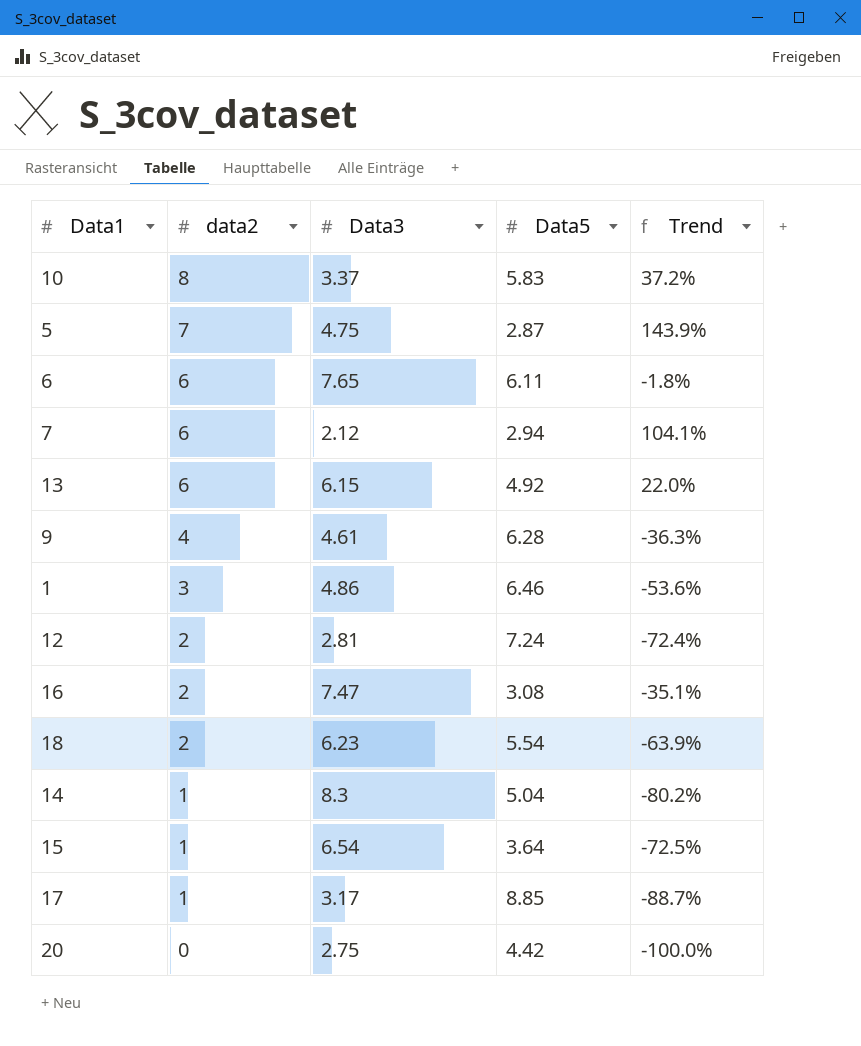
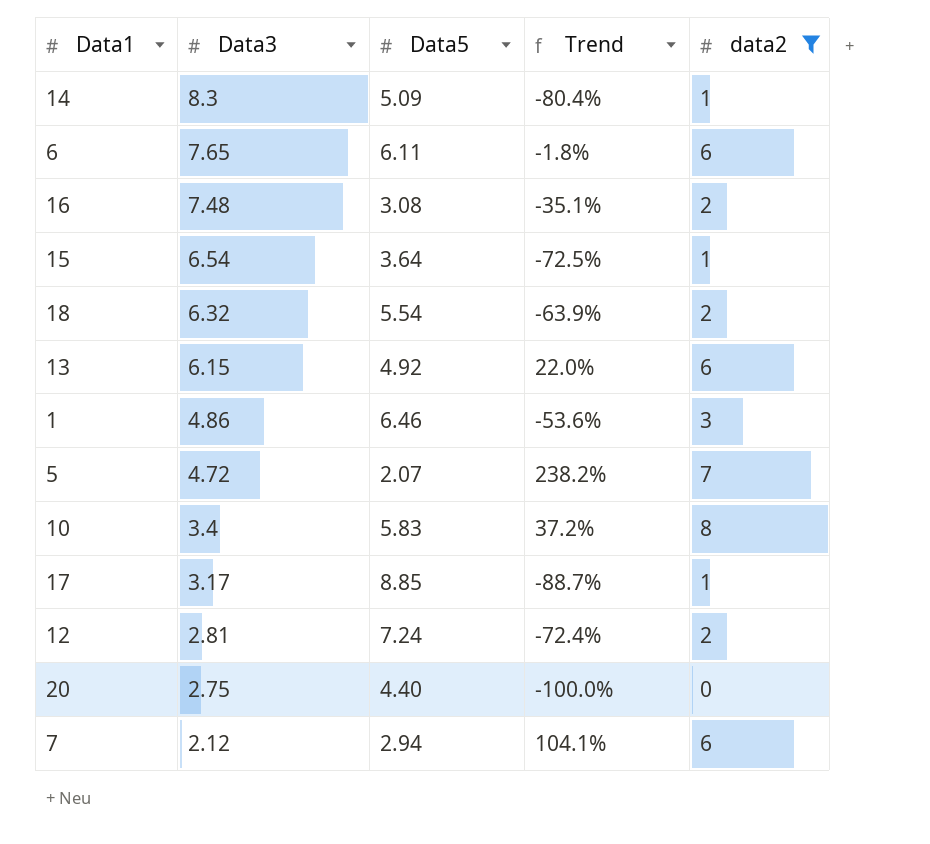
filter: none -> data2 != 4
row order: data2 descending -> Data3 descending
column data2 | position: 2 -> 5
14 | Data5: 5.04 -> 5.09
14 | Trend: -80.2% -> -80.4%
16 | Data3: 7.47 -> 7.48
18 | Data3: 6.23 -> 6.32
5 | Data3: 4.75 -> 4.72
5 | Data5: 2.87 -> 2.07
5 | Trend: 143.9% -> 238.2%
10 | Data3: 3.37 -> 3.4
20 | Data5: 4.42 -> 4.40

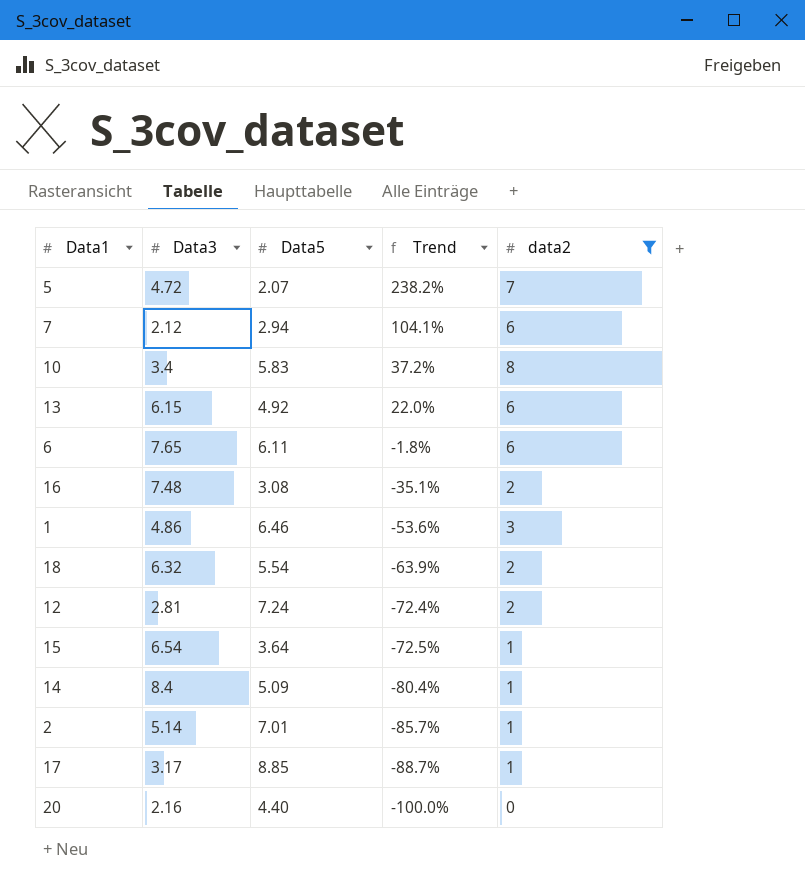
row order: Data3 descending -> Trend descending
14 | Data3: 8.3 -> 8.4
row 2: none -> 5.14 | 7.01 | -85.7% | 1
20 | Data3: 2.75 -> 2.16

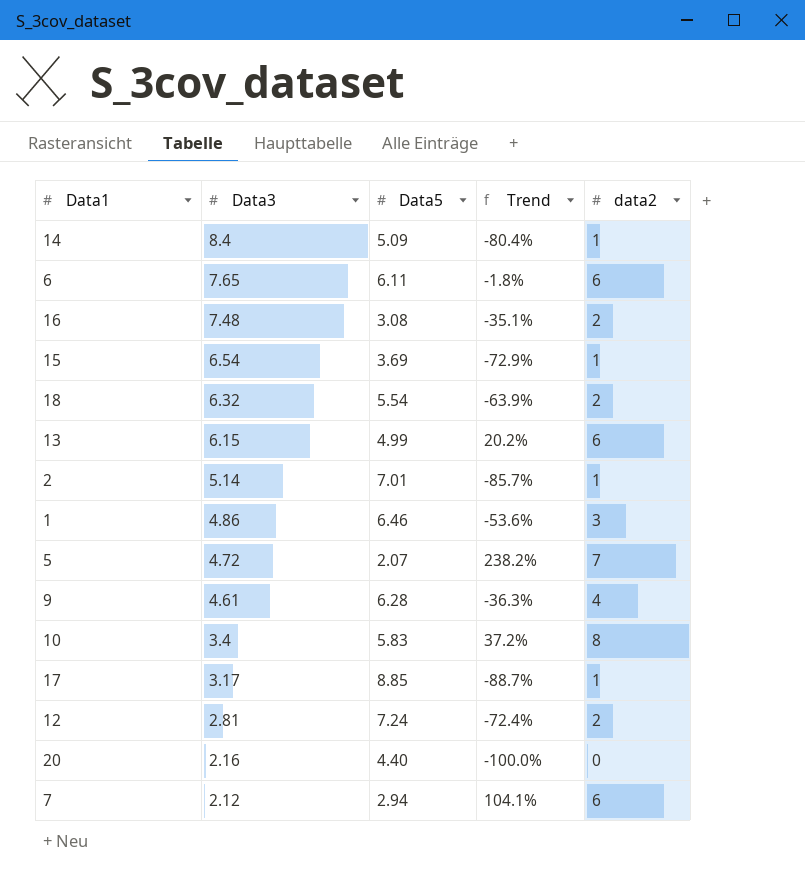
filter: data2 != 4 -> none
row order: Trend descending -> Data3 descending
15 | Data5: 3.64 -> 3.69
15 | Trend: -72.5% -> -72.9%
13 | Data5: 4.92 -> 4.99
13 | Trend: 22.0% -> 20.2%

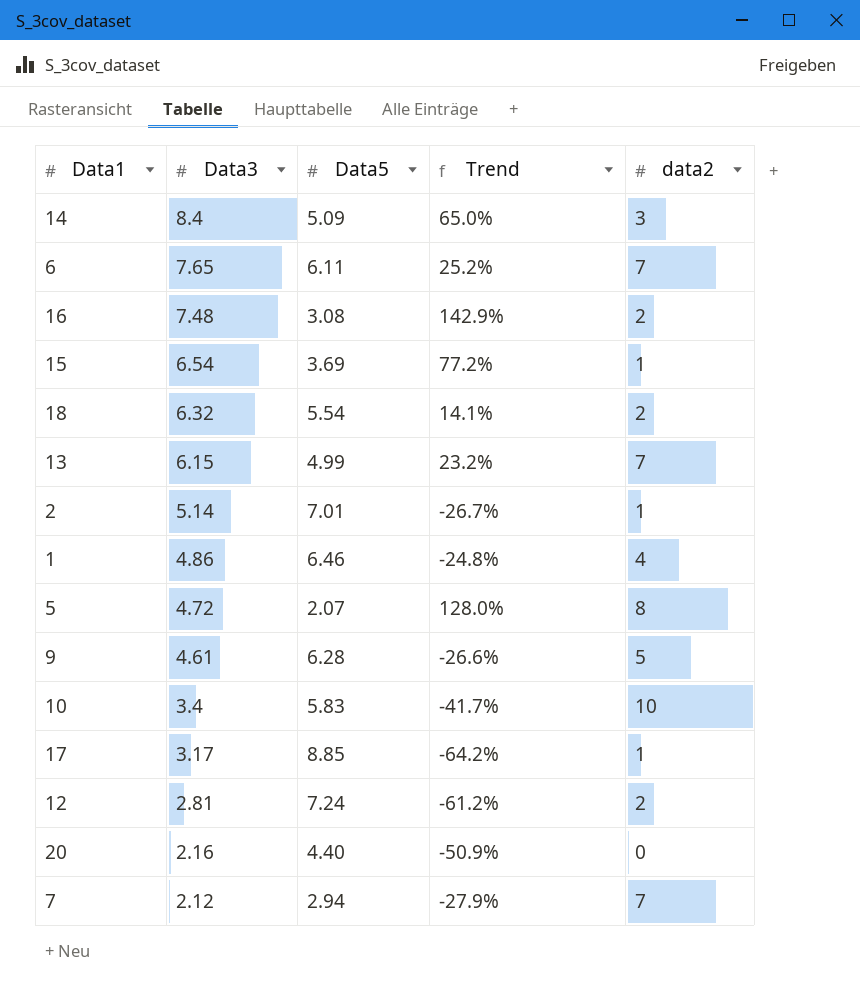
column Trend | formula: ([data2] - [Data5]) / [Data5] -> ([Data3] - [Data5]) / [Data5]
14 | data2: 1 -> 3
6 | data2: 6 -> 7
13 | data2: 6 -> 7
1 | data2: 3 -> 4
5 | data2: 7 -> 8
9 | data2: 4 -> 5
10 | data2: 8 -> 10
7 | data2: 6 -> 7

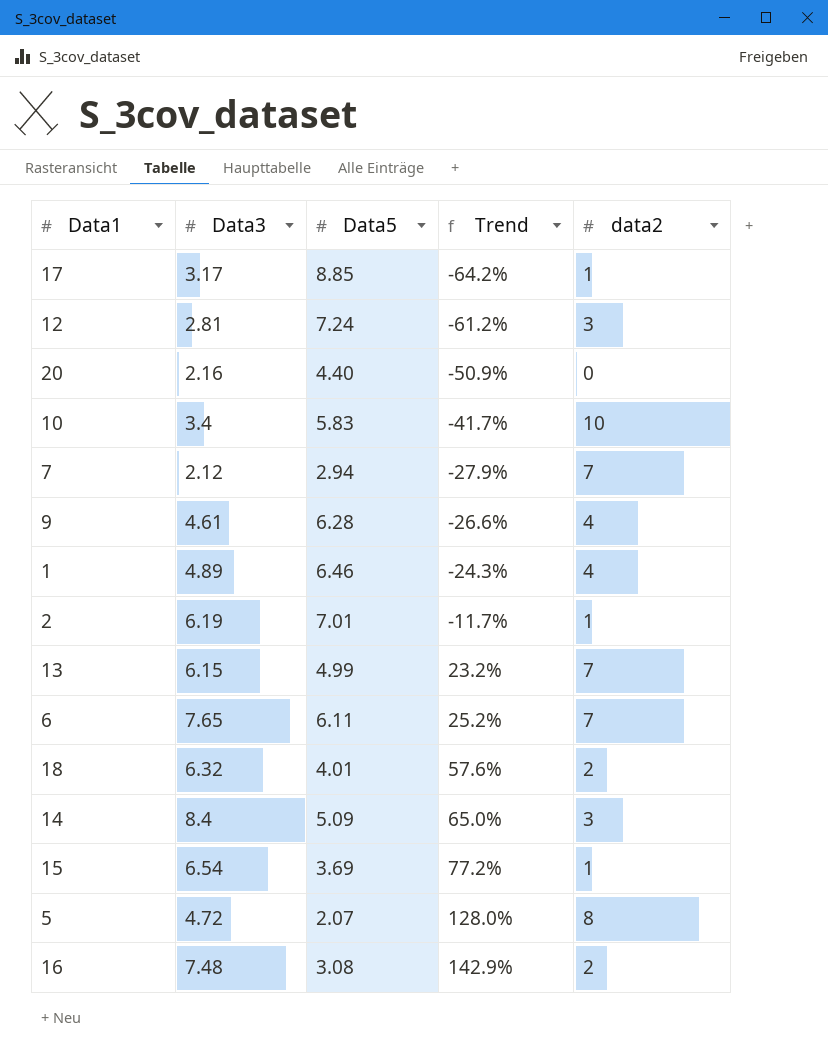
row order: Data3 descending -> Trend ascending
12 | data2: 2 -> 3
9 | data2: 5 -> 4
1 | Data3: 4.86 -> 4.89
1 | Trend: -24.8% -> -24.3%
2 | Data3: 5.14 -> 6.19
2 | Trend: -26.7% -> -11.7%
18 | Data5: 5.54 -> 4.01
18 | Trend: 14.1% -> 57.6%

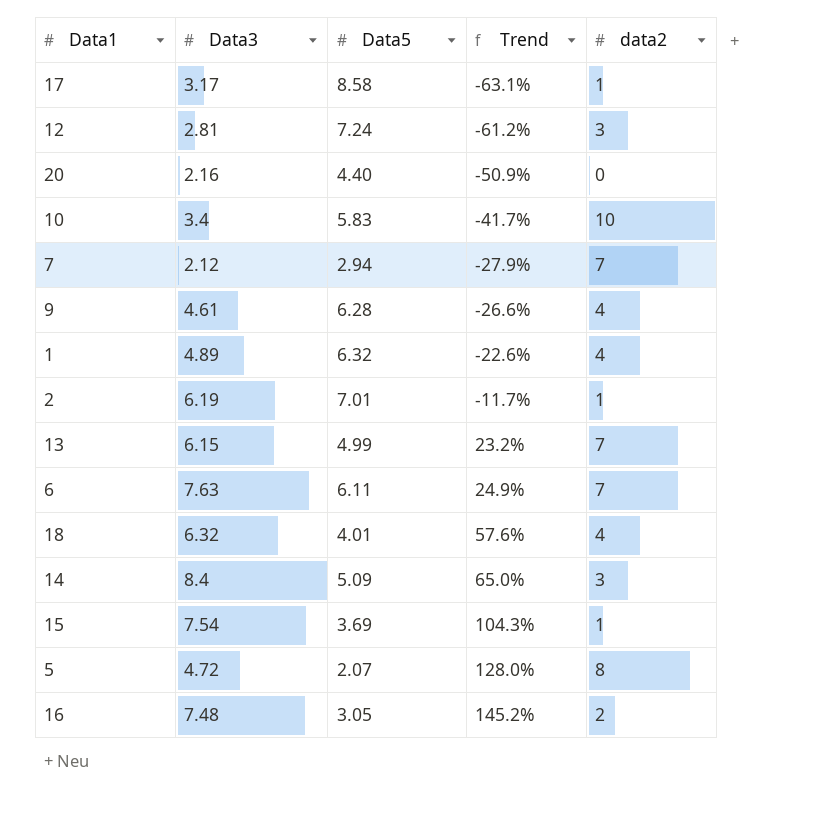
17 | Data5: 8.85 -> 8.58
17 | Trend: -64.2% -> -63.1%
1 | Data5: 6.46 -> 6.32
1 | Trend: -24.3% -> -22.6%
6 | Data3: 7.65 -> 7.63
6 | Trend: 25.2% -> 24.9%
18 | data2: 2 -> 4
15 | Data3: 6.54 -> 7.54
15 | Trend: 77.2% -> 104.3%
16 | Data5: 3.08 -> 3.05
16 | Trend: 142.9% -> 145.2%

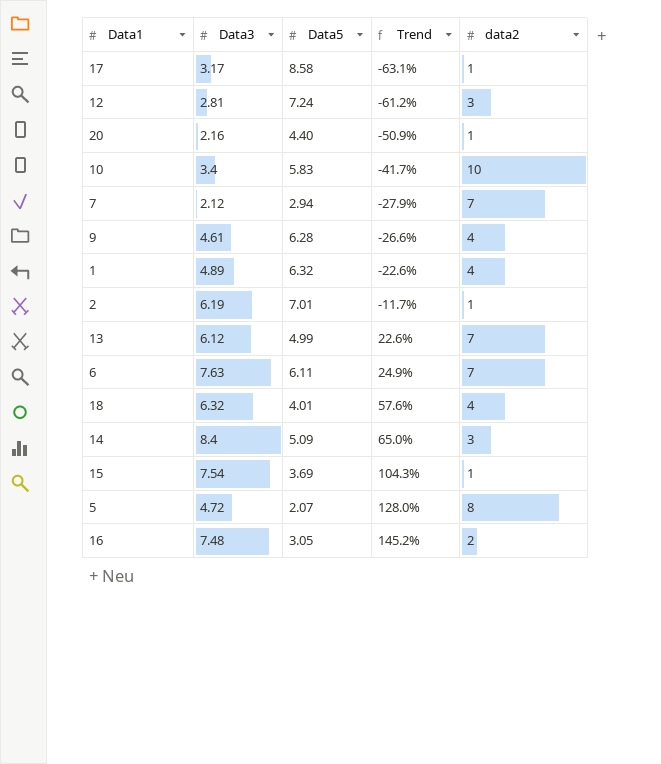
20 | data2: 0 -> 1
13 | Data3: 6.15 -> 6.12
13 | Trend: 23.2% -> 22.6%

